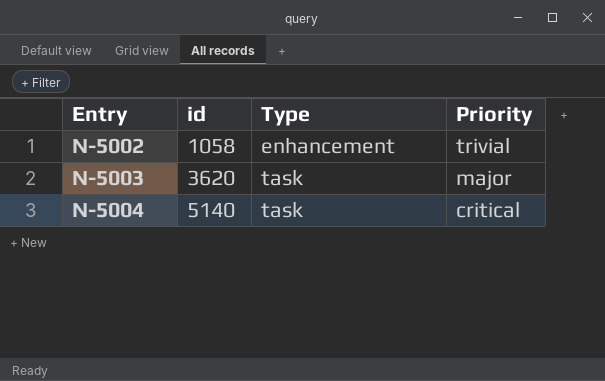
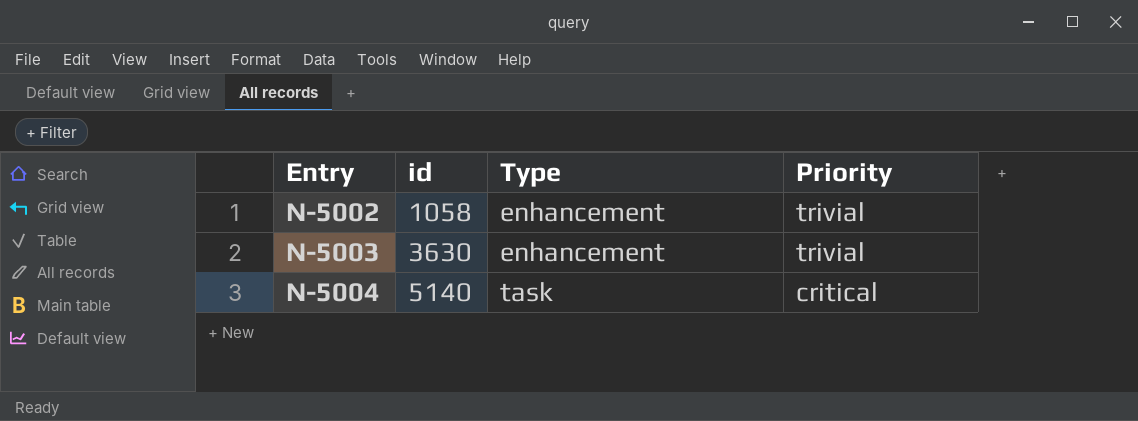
N-5003 | id: 3620 -> 3630
N-5003 | Type: task -> enhancement
N-5003 | Priority: major -> trivial

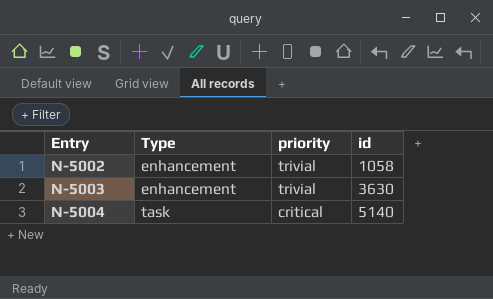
column name: Priority -> priority
column id | position: 2 -> 4

